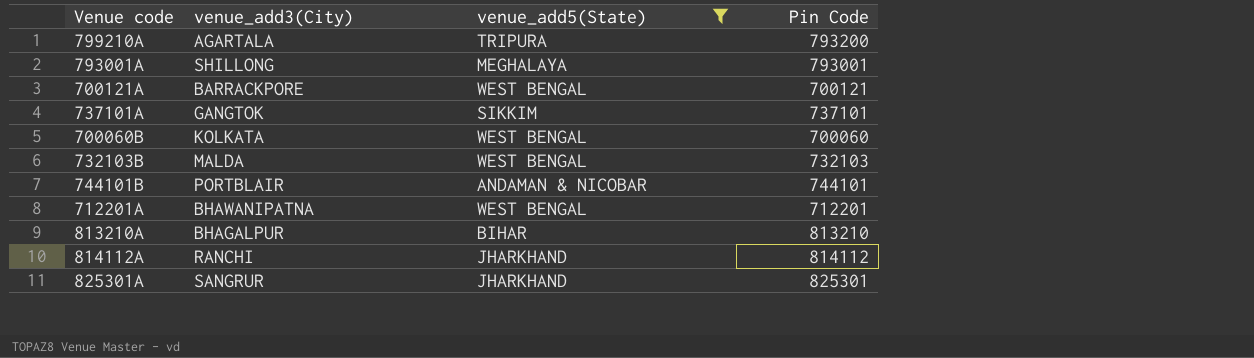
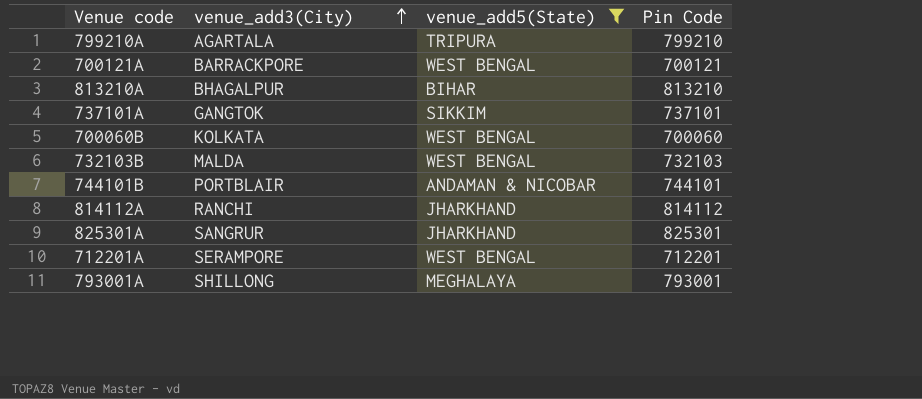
row order: none -> venue_add3(City) ascending
799210A | Pin Code: 793200 -> 799210
712201A | venue_add3(City): BHAWANIPATNA -> SERAMPORE

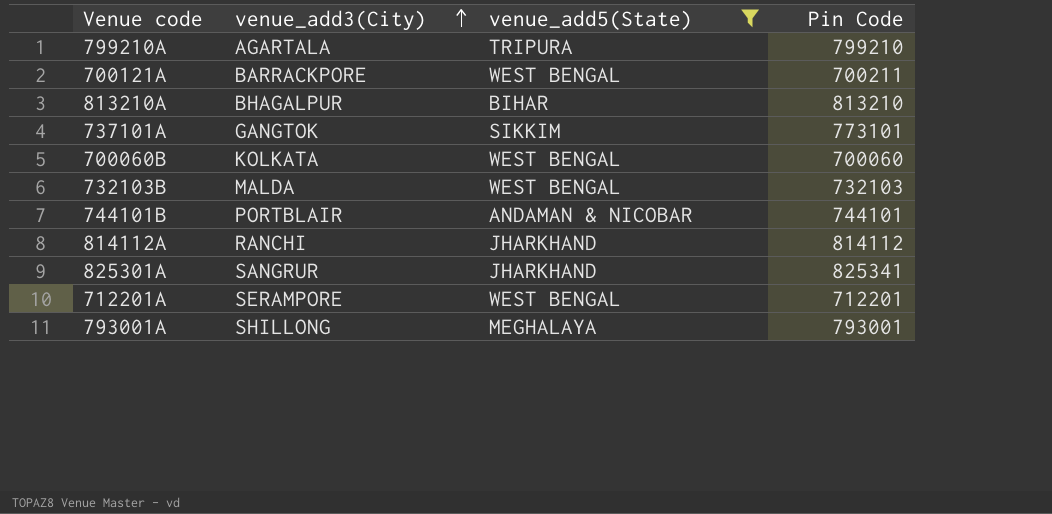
700121A | Pin Code: 700121 -> 700211
737101A | Pin Code: 737101 -> 773101
825301A | Pin Code: 825301 -> 825341

